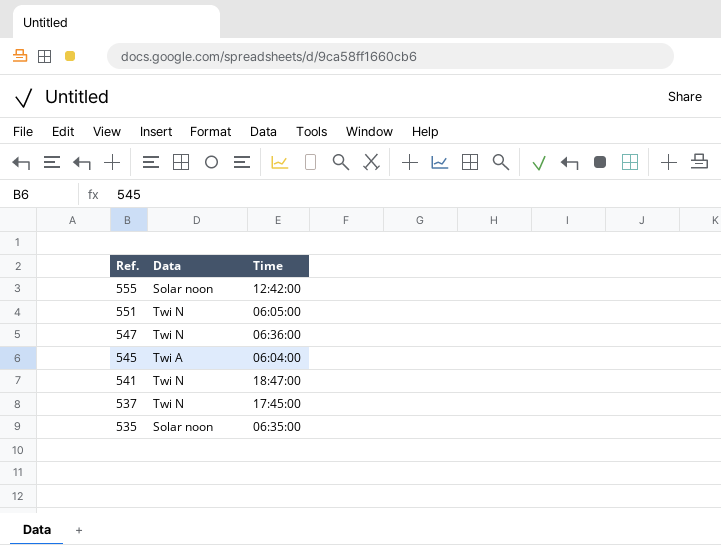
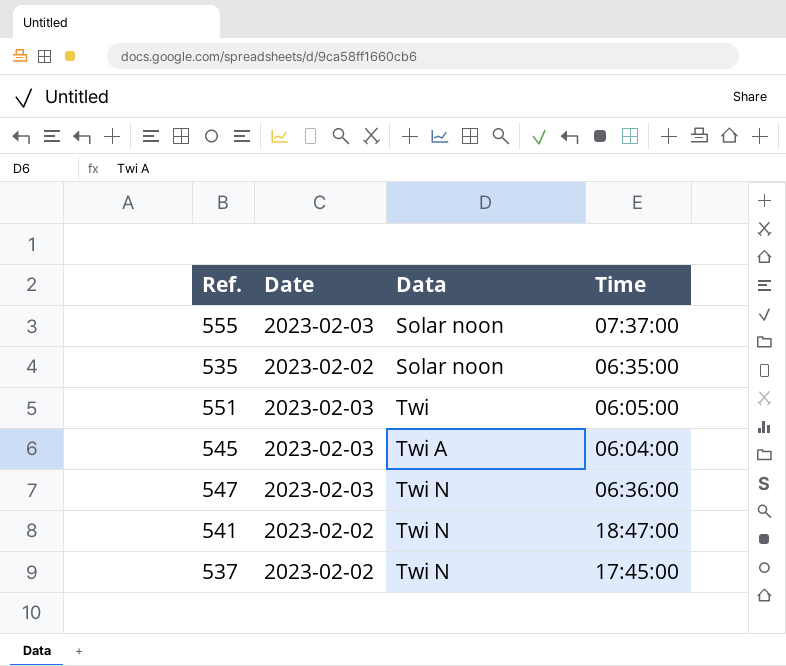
row order: Ref. descending -> Data ascending
column Date | position: none -> 2
555 | Time: 12:42:00 -> 07:37:00
551 | Data: Twi N -> Twi

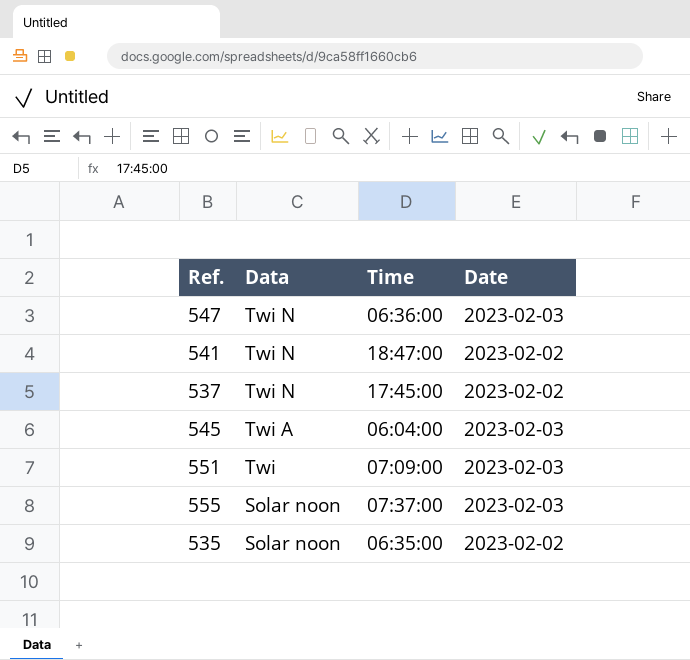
row order: Data ascending -> Data descending
column Date | position: 2 -> 4
551 | Time: 06:05:00 -> 07:09:00

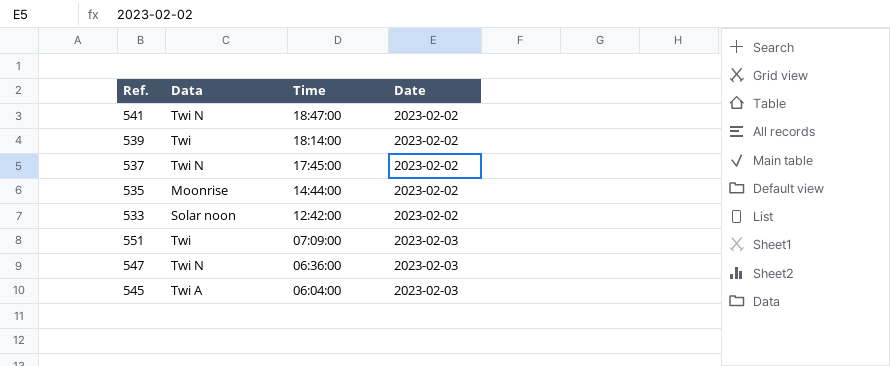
row order: Data descending -> Time descending
row 555: Solar noon | 07:37:00 | 2023-02-03 -> none
row 539: none -> Twi | 18:14:00 | 2023-02-02
535 | Data: Solar noon -> Moonrise
535 | Time: 06:35:00 -> 14:44:00
row 533: none -> Solar noon | 12:42:00 | 2023-02-02

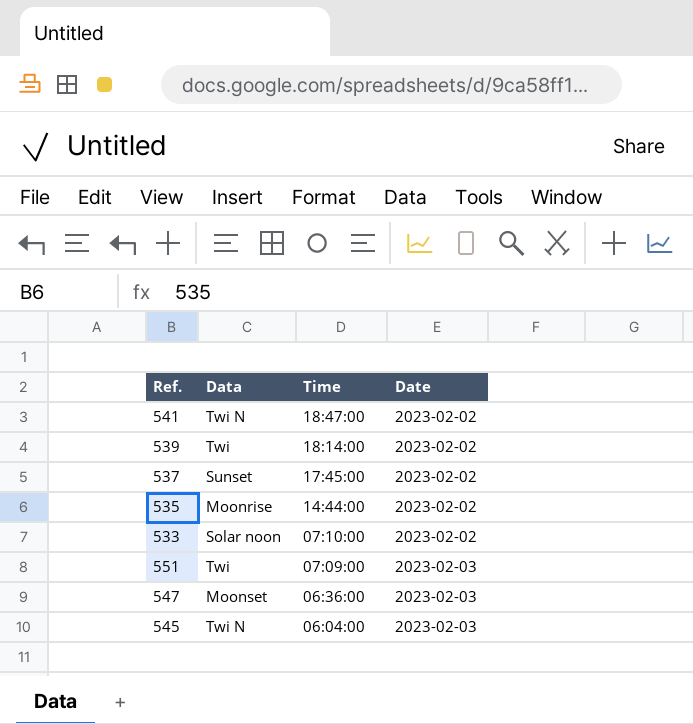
537 | Data: Twi N -> Sunset
533 | Time: 12:42:00 -> 07:10:00
547 | Data: Twi N -> Moonset
545 | Data: Twi A -> Twi N

